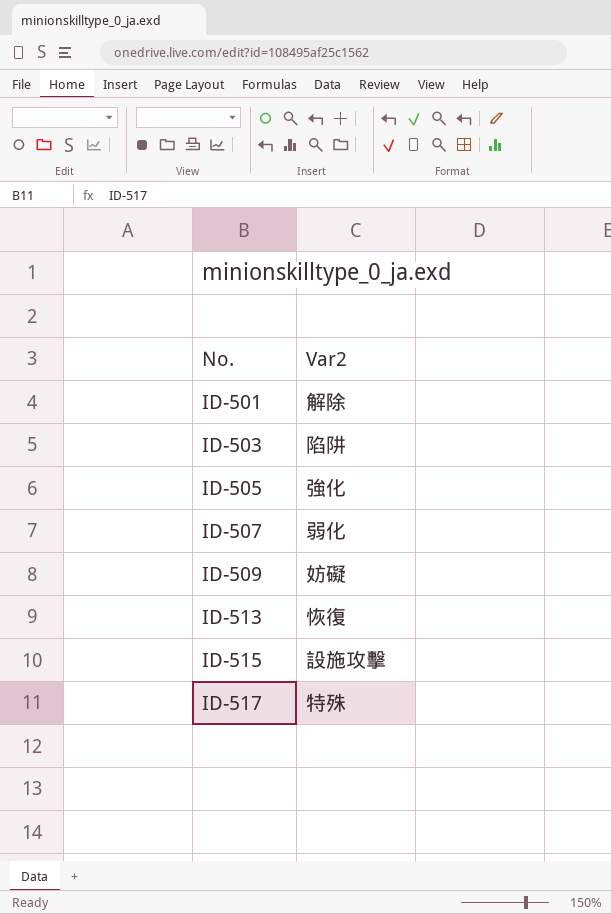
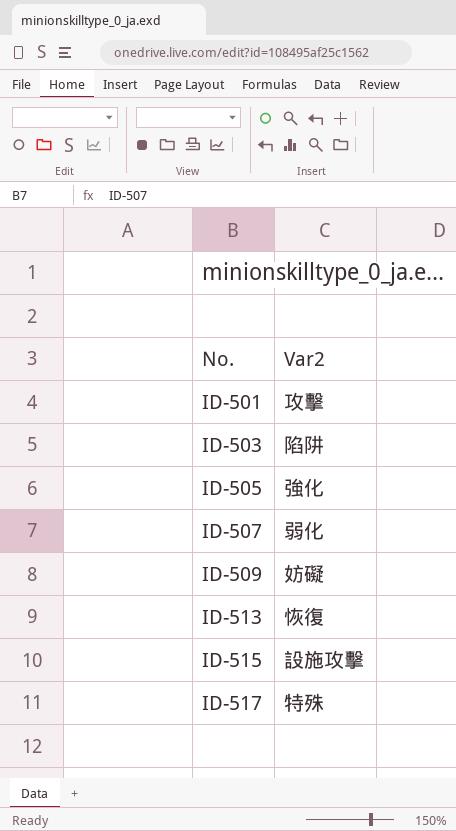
ID-501 | Var2: 解除 -> 攻擊

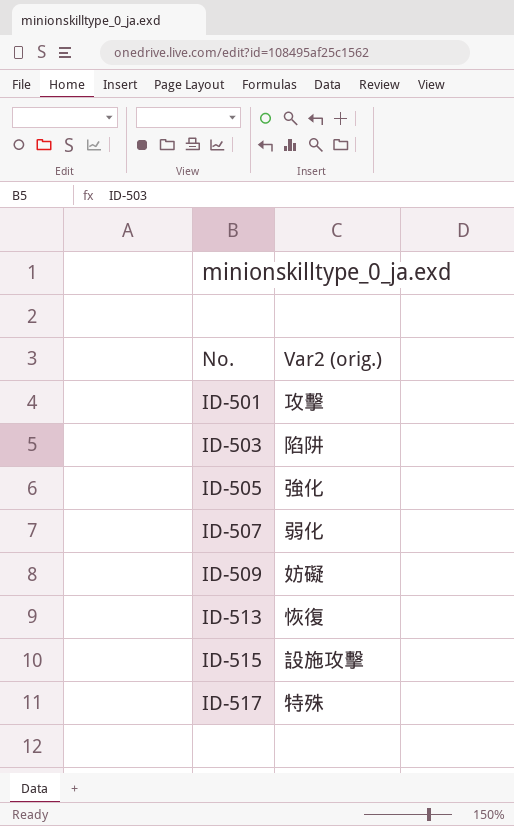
column name: Var2 -> Var2 (orig.)

